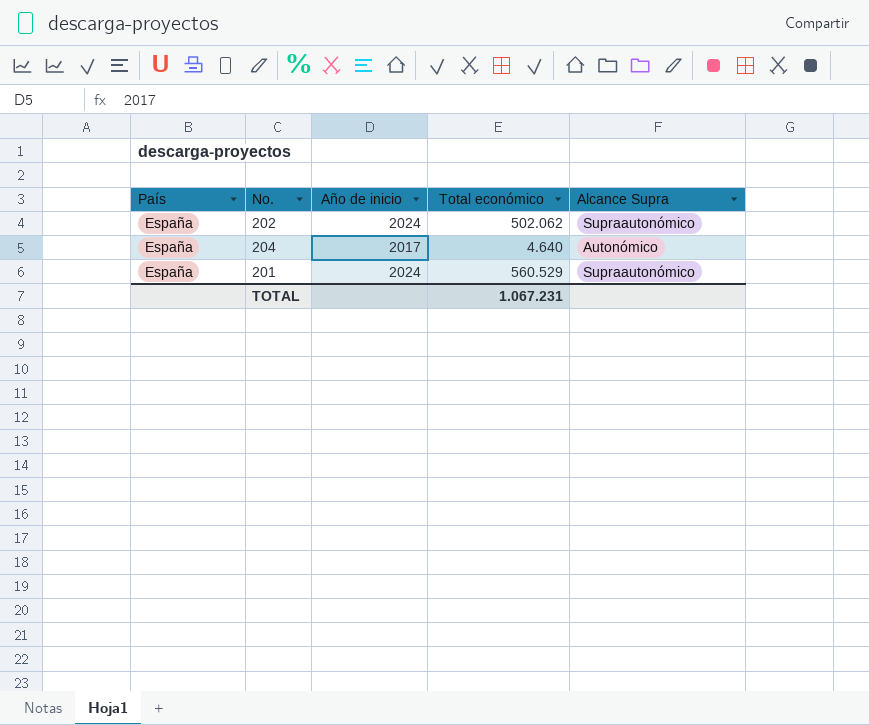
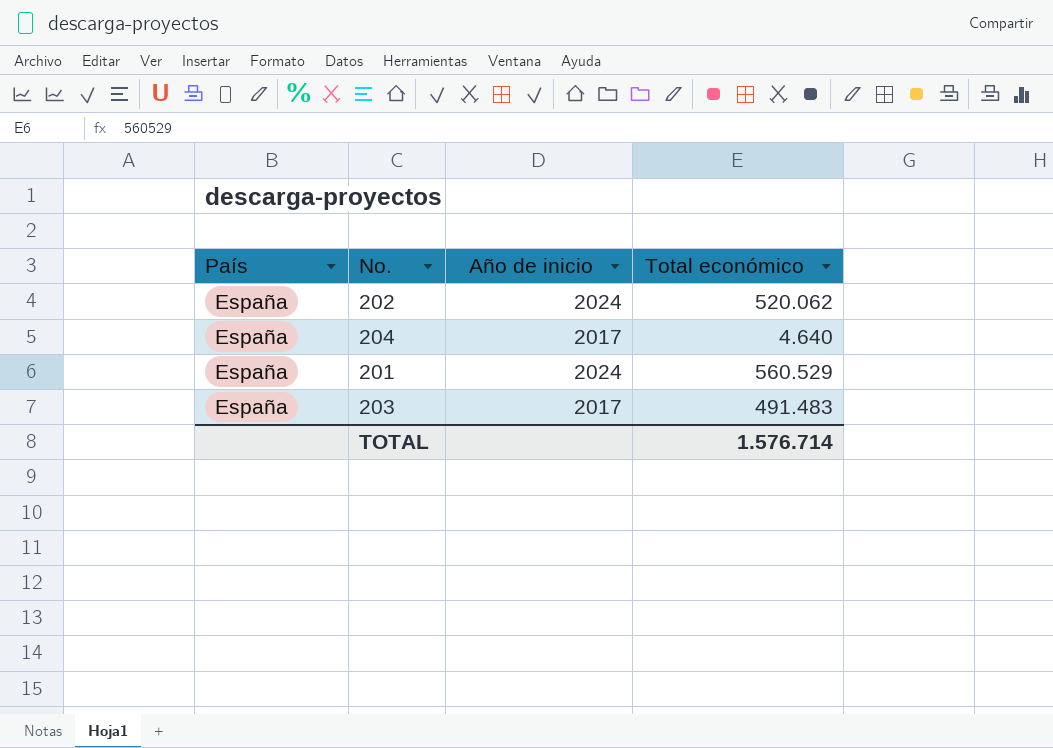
column Alcance Supra | position: 5 -> none
202 | Total económico: 502.062 -> 520.062
row 203: none -> España | 2017 | 491.483
TOTAL | Total económico: 1.067.231 -> 1.576.714

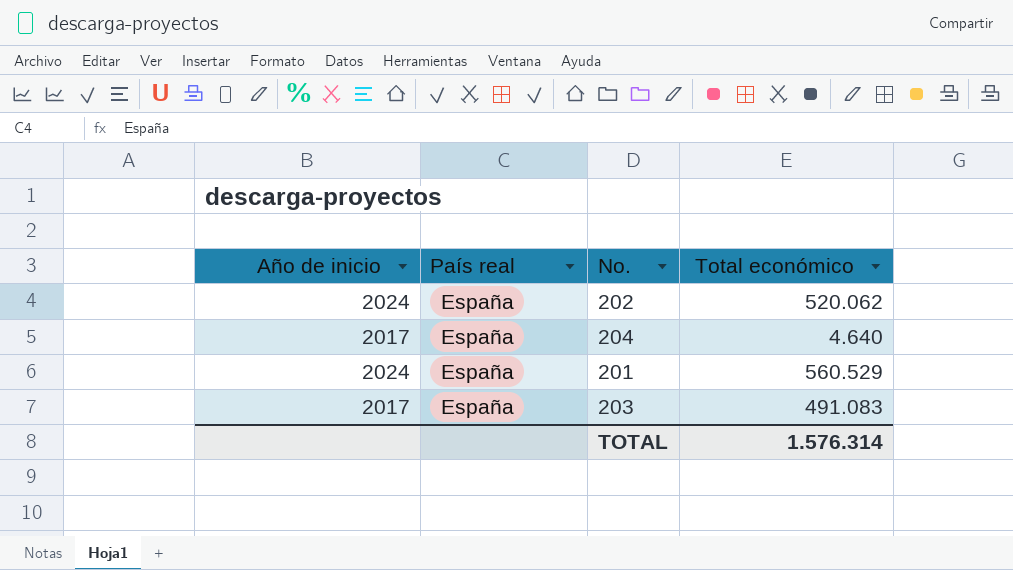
column Año de inicio | position: 3 -> 1
column name: País -> País real
203 | Total económico: 491.483 -> 491.083
TOTAL | Total económico: 1.576.714 -> 1.576.314

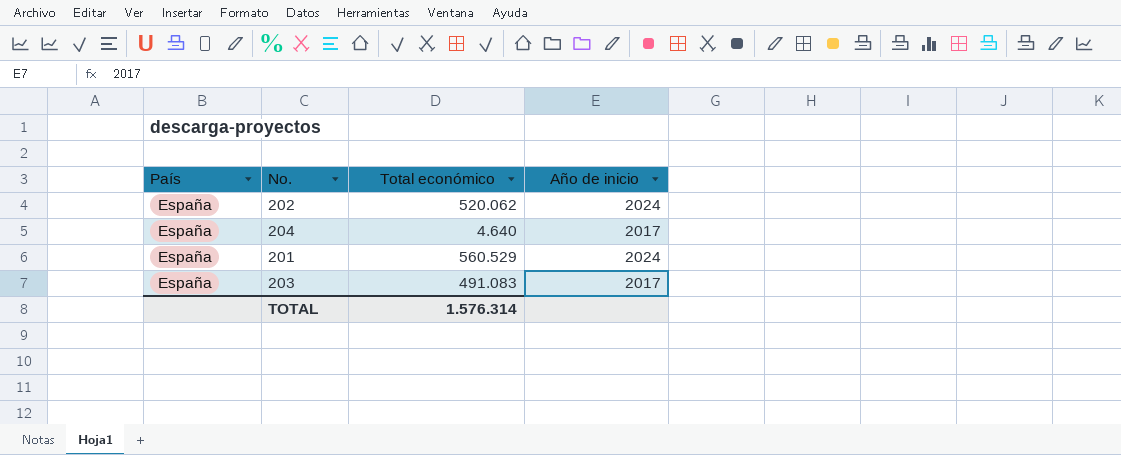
column name: País real -> País
column Año de inicio | position: 1 -> 4

